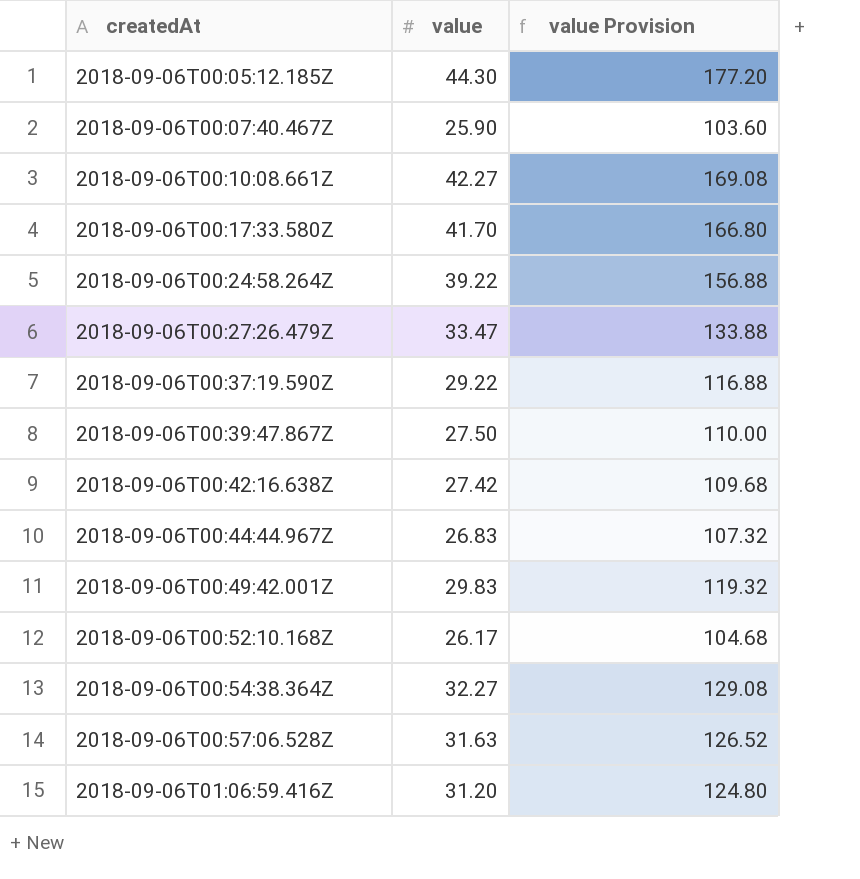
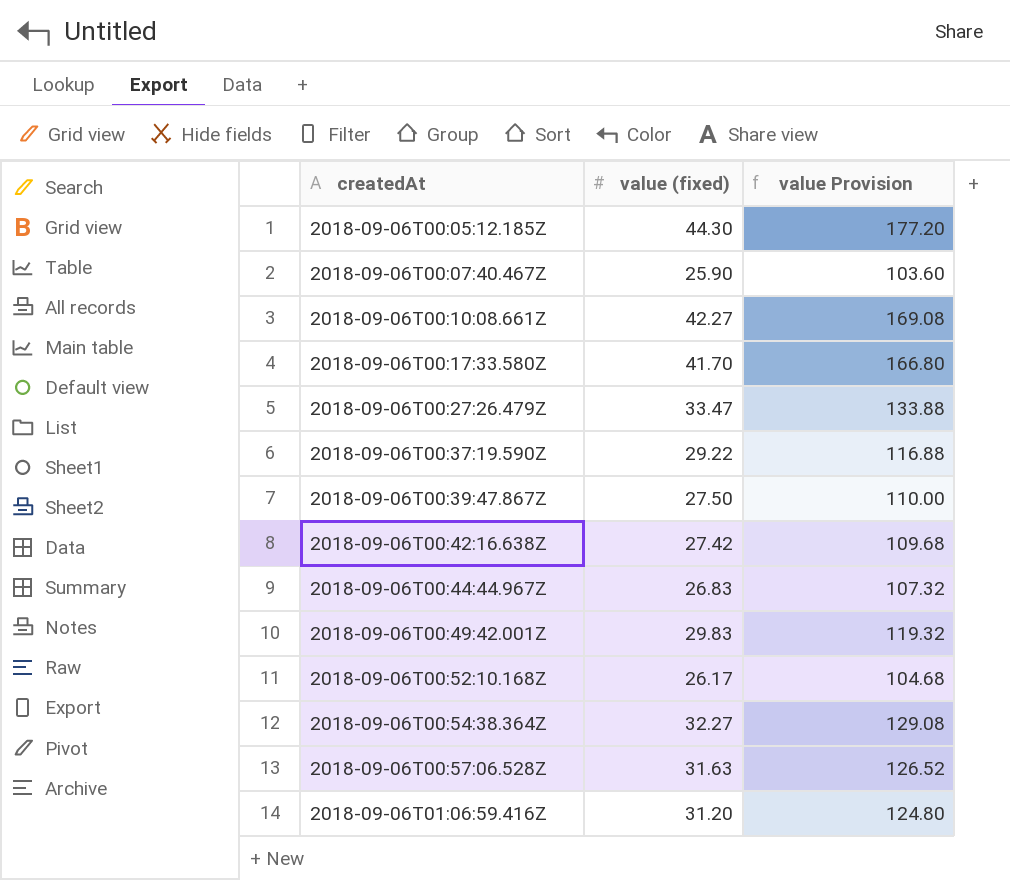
column name: value -> value (fixed)
row 2018-09-06T00:24:58.264Z: 39.22 | 156.88 -> none

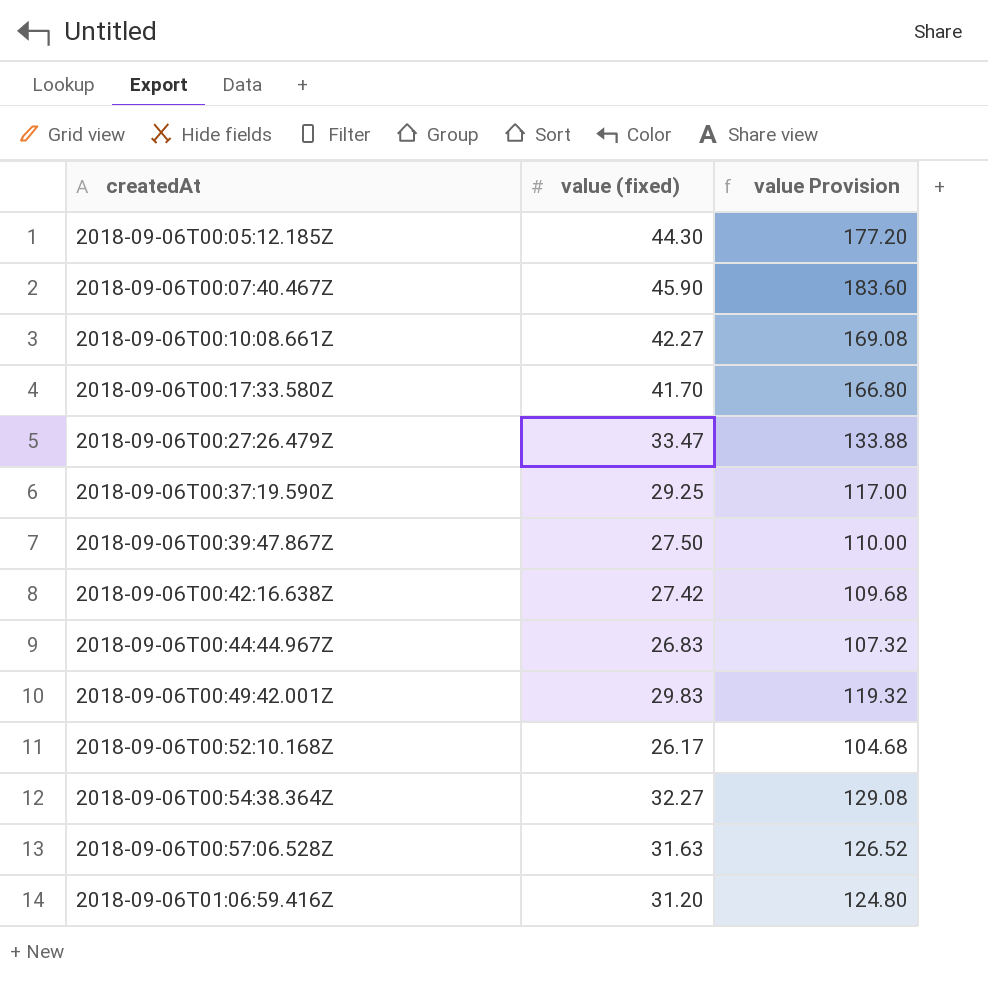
2018-09-06T00:07:40.467Z | value (fixed): 25.90 -> 45.90
2018-09-06T00:07:40.467Z | value Provision: 103.60 -> 183.60
2018-09-06T00:37:19.590Z | value (fixed): 29.22 -> 29.25
2018-09-06T00:37:19.590Z | value Provision: 116.88 -> 117.00

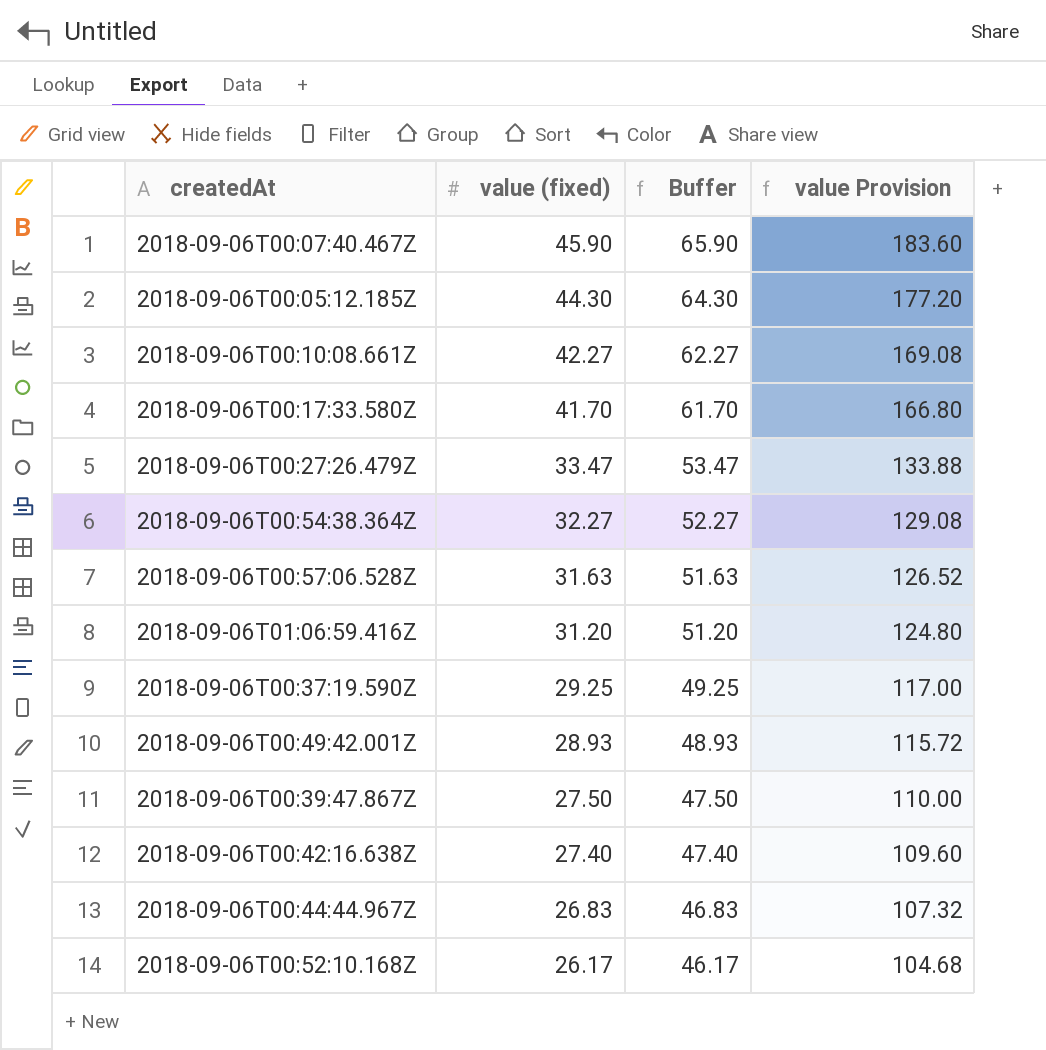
row order: createdAt ascending -> value (fixed) descending
column Buffer | formula: none -> [value (fixed)] + 20
2018-09-06T00:49:42.001Z | value (fixed): 29.83 -> 28.93
2018-09-06T00:49:42.001Z | value Provision: 119.32 -> 115.72
2018-09-06T00:42:16.638Z | value (fixed): 27.42 -> 27.40
2018-09-06T00:42:16.638Z | value Provision: 109.68 -> 109.60

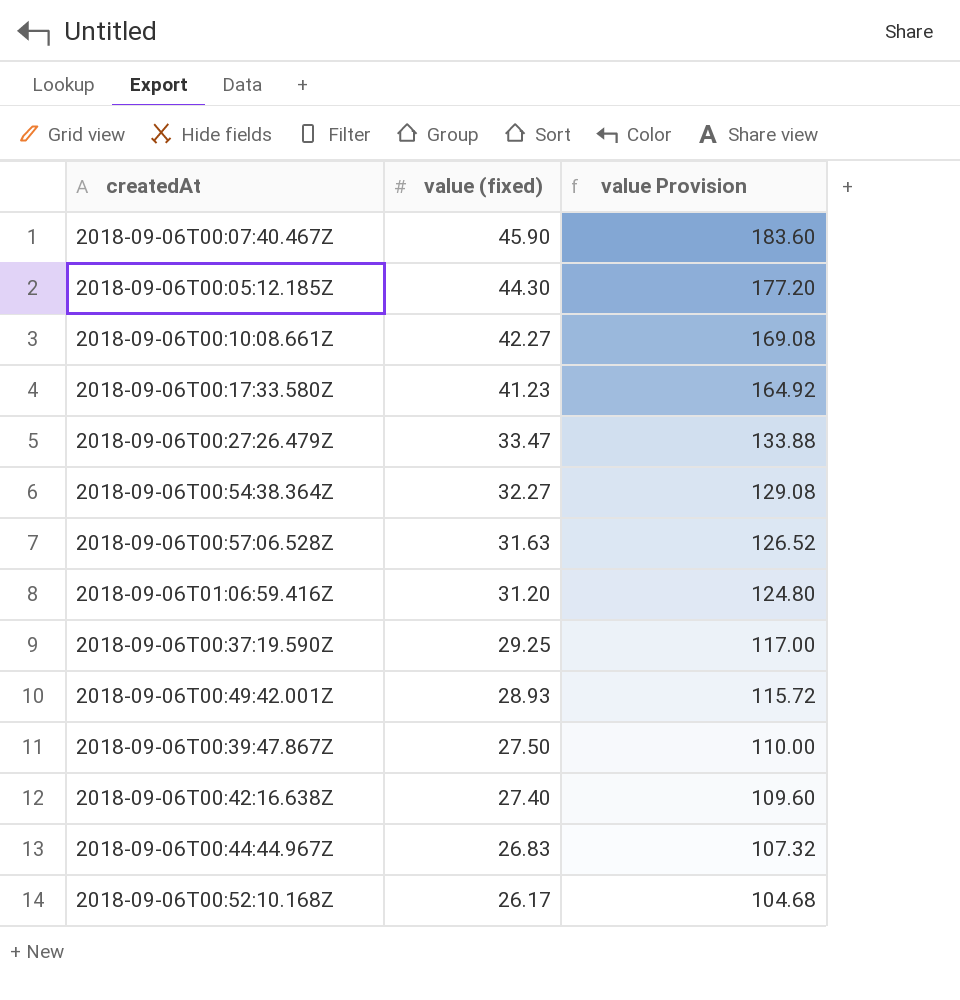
column Buffer | formula: [value (fixed)] + 20 -> none
2018-09-06T00:17:33.580Z | value (fixed): 41.70 -> 41.23
2018-09-06T00:17:33.580Z | value Provision: 166.80 -> 164.92

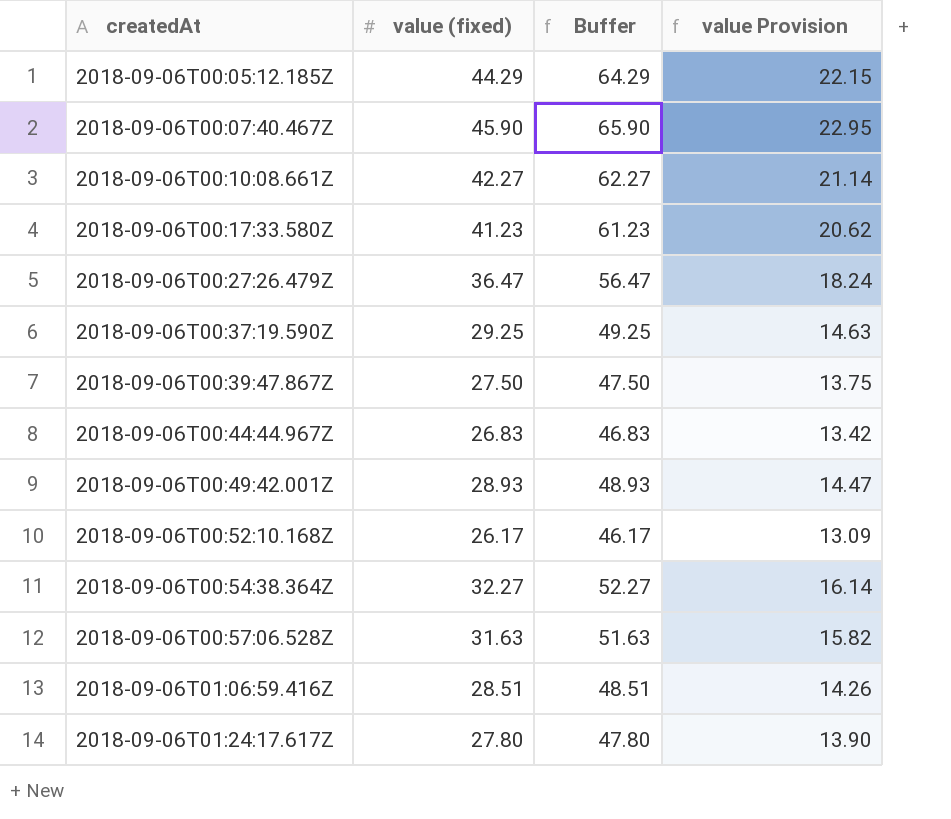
row order: value (fixed) descending -> createdAt ascending
column Buffer | formula: none -> [value (fixed)] + 20
column value Provision | formula: [value (fixed)] * 4 -> [value (fixed)] * 0.5
row 2018-09-06T00:42:16.638Z: 27.40 | 109.60 -> none
2018-09-06T00:05:12.185Z | value (fixed): 44.30 -> 44.29
2018-09-06T00:27:26.479Z | value (fixed): 33.47 -> 36.47
2018-09-06T01:06:59.416Z | value (fixed): 31.20 -> 28.51
row 2018-09-06T01:24:17.617Z: none -> 27.80 | 47.80 | 13.90

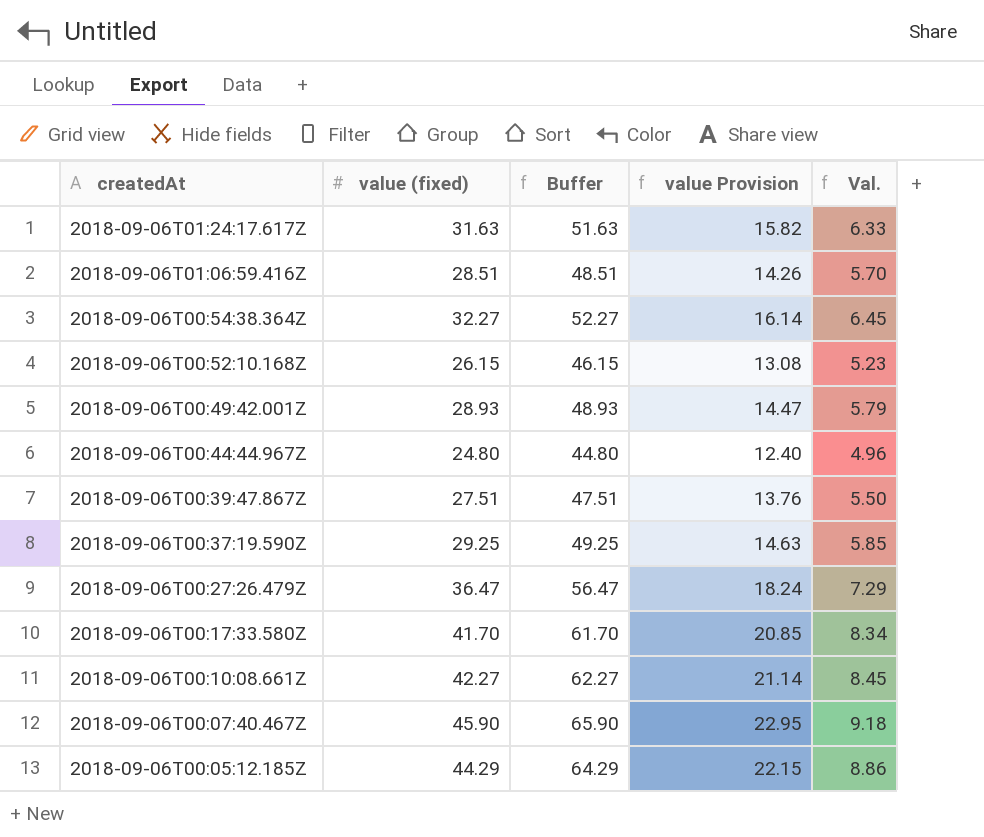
row order: createdAt ascending -> createdAt descending
column Val. | formula: none -> [value (fixed)] * 0.2
row 2018-09-06T00:57:06.528Z: 31.63 | 51.63 | 15.82 -> none
2018-09-06T01:24:17.617Z | value (fixed): 27.80 -> 31.63
2018-09-06T01:24:17.617Z | Buffer: 47.80 -> 51.63
2018-09-06T01:24:17.617Z | value Provision: 13.90 -> 15.82
2018-09-06T00:52:10.168Z | value (fixed): 26.17 -> 26.15
2018-09-06T00:52:10.168Z | Buffer: 46.17 -> 46.15
2018-09-06T00:52:10.168Z | value Provision: 13.09 -> 13.08
2018-09-06T00:44:44.967Z | value (fixed): 26.83 -> 24.80
2018-09-06T00:44:44.967Z | Buffer: 46.83 -> 44.80
2018-09-06T00:44:44.967Z | value Provision: 13.42 -> 12.40
2018-09-06T00:39:47.867Z | value (fixed): 27.50 -> 27.51
2018-09-06T00:39:47.867Z | Buffer: 47.50 -> 47.51
2018-09-06T00:39:47.867Z | value Provision: 13.75 -> 13.76
2018-09-06T00:17:33.580Z | value (fixed): 41.23 -> 41.70
2018-09-06T00:17:33.580Z | Buffer: 61.23 -> 61.70
2018-09-06T00:17:33.580Z | value Provision: 20.62 -> 20.85

